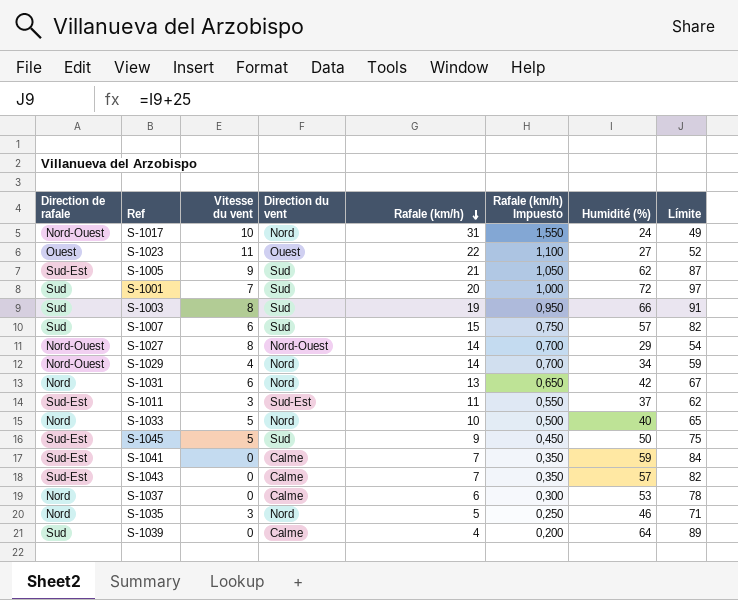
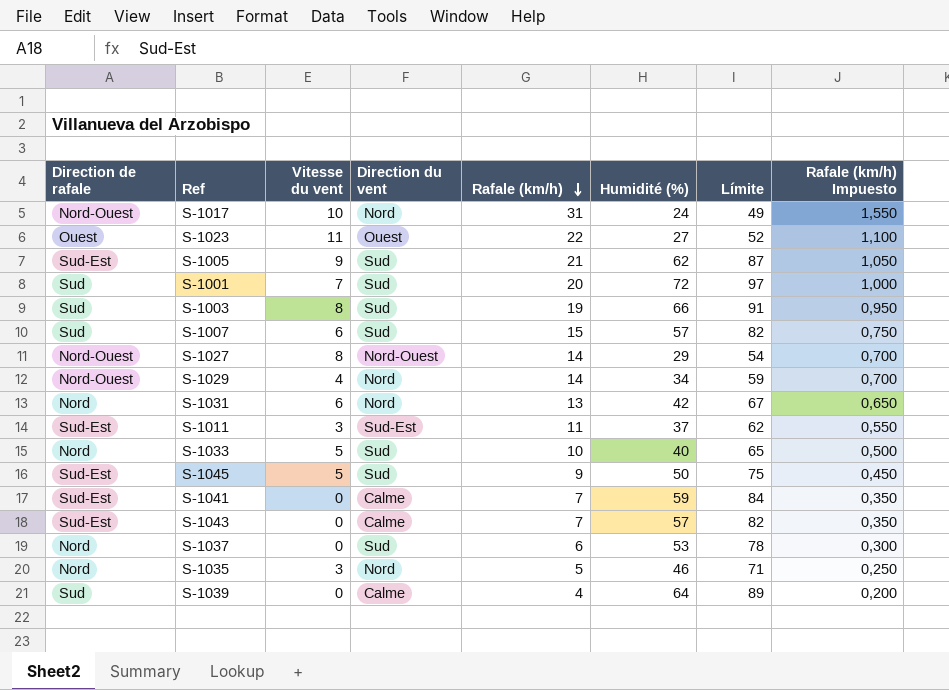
column Rafale (km/h) Impuesto | position: 6 -> 8
S-1033 | Direction du vent: Nord -> Sud
S-1037 | Direction du vent: Calme -> Sud

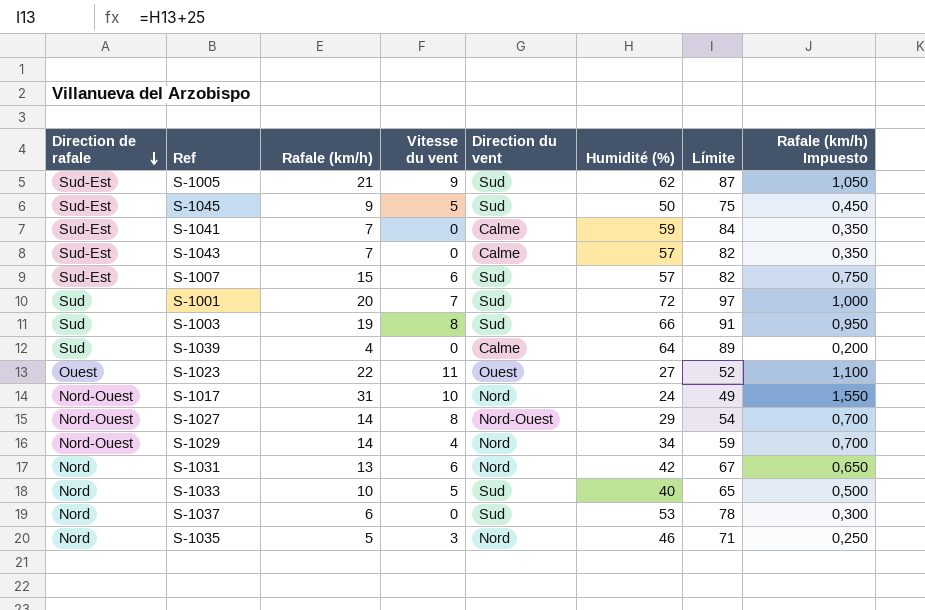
row order: Rafale (km/h) descending -> Direction de rafale descending
column Rafale (km/h) | position: 5 -> 3
row S-1011: Sud-Est | 3 | Sud-Est | 11 | 37 | 62 | 0,550 -> none
S-1007 | Direction de rafale: Sud -> Sud-Est

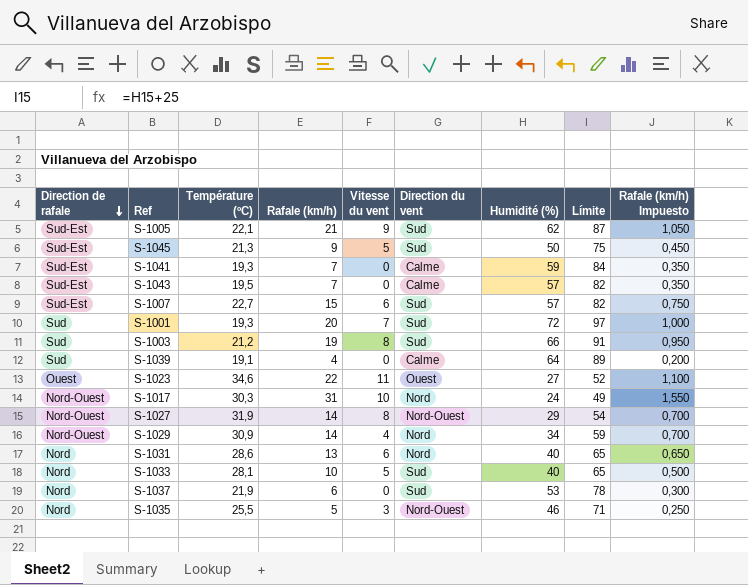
column Température (ºC) | position: none -> 3
S-1031 | Humidité (%): 42 -> 40
S-1031 | Límite: 67 -> 65
S-1035 | Direction du vent: Nord -> Nord-Ouest

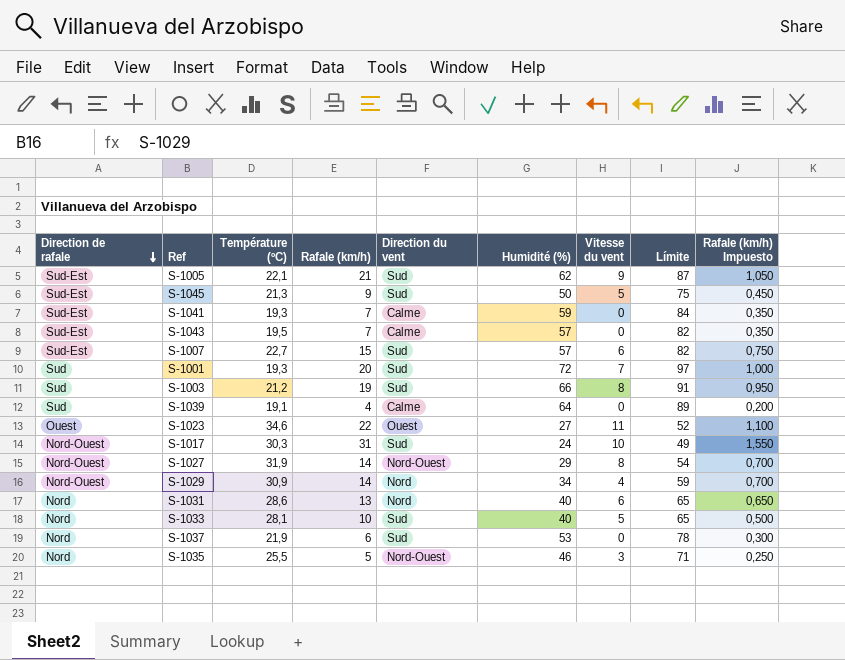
column Vitesse du vent | position: 5 -> 7
S-1017 | Direction du vent: Nord -> Sud

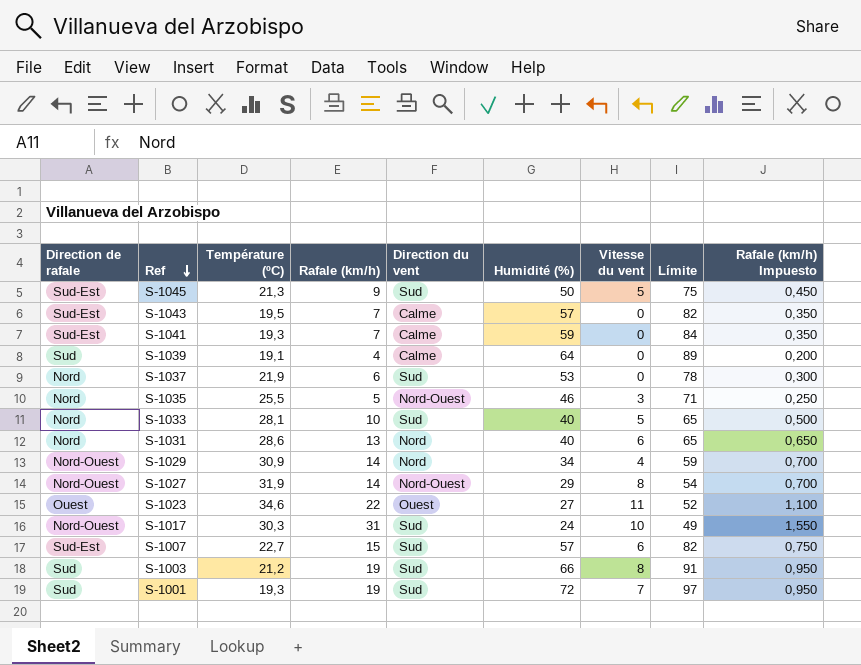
row order: Direction de rafale descending -> Ref descending
row S-1005: Sud-Est | 22,1 | 21 | Sud | 62 | 9 | 87 | 1,050 -> none
S-1001 | Rafale (km/h): 20 -> 19
S-1001 | Rafale (km/h) Impuesto: 1,000 -> 0,950

